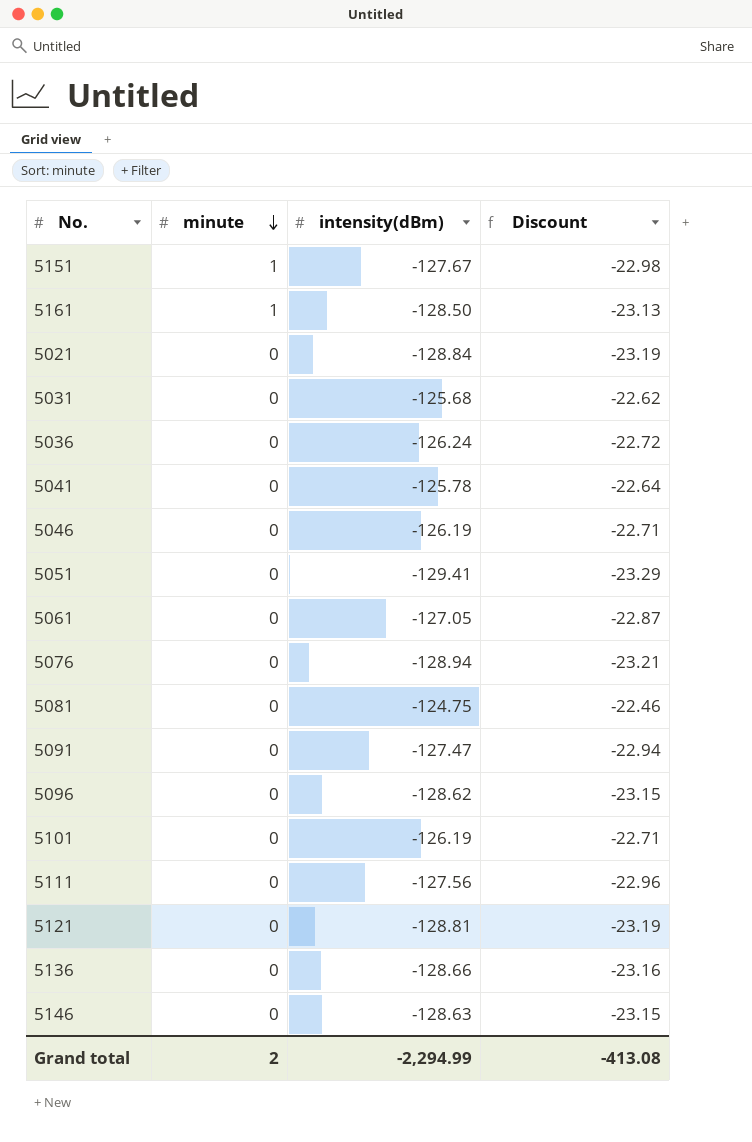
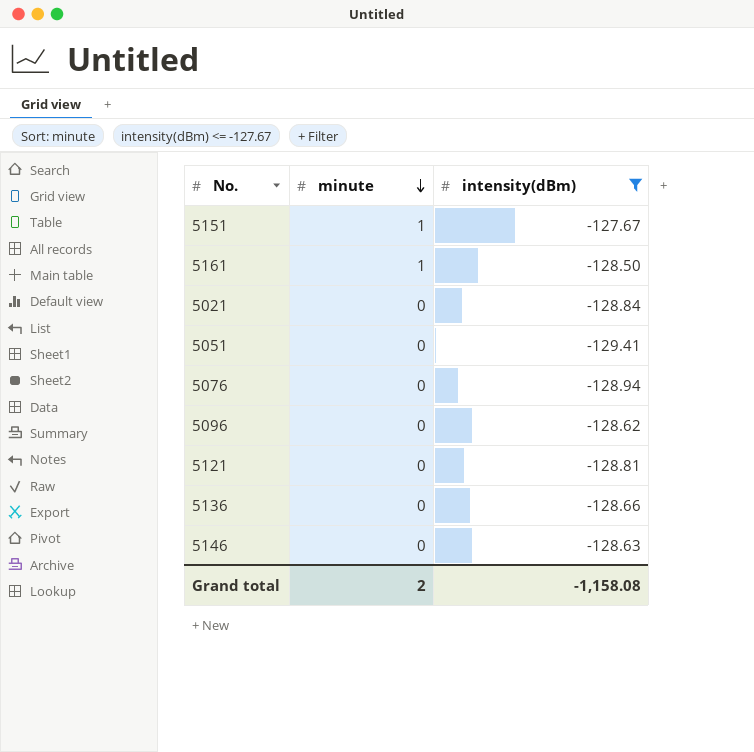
filter: none -> intensity(dBm) <= -127.67
column Discount | formula: [intensity(dBm)] * 0.18 -> none
Grand total | intensity(dBm): -2,294.99 -> -1,158.08

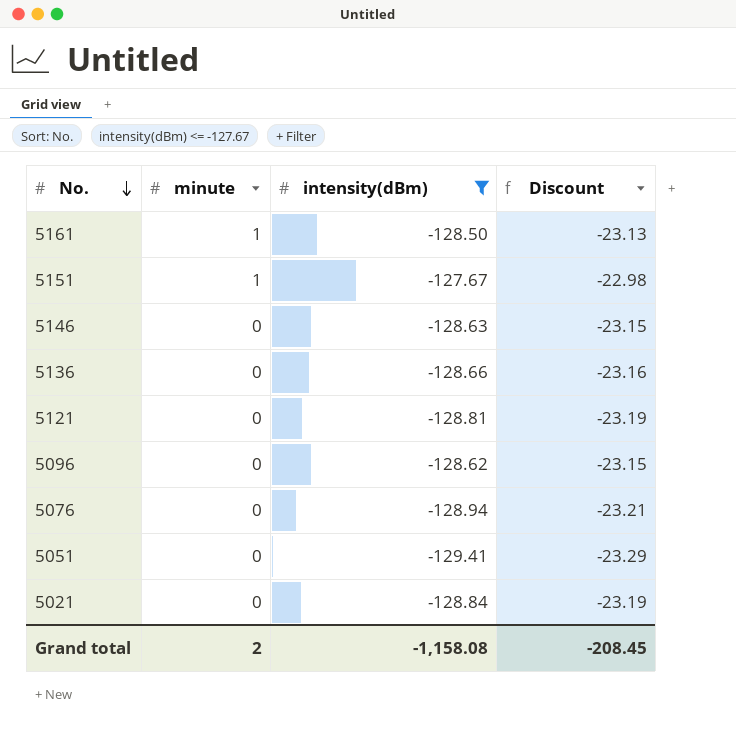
row order: minute descending -> No. descending
column Discount | formula: none -> [intensity(dBm)] * 0.18

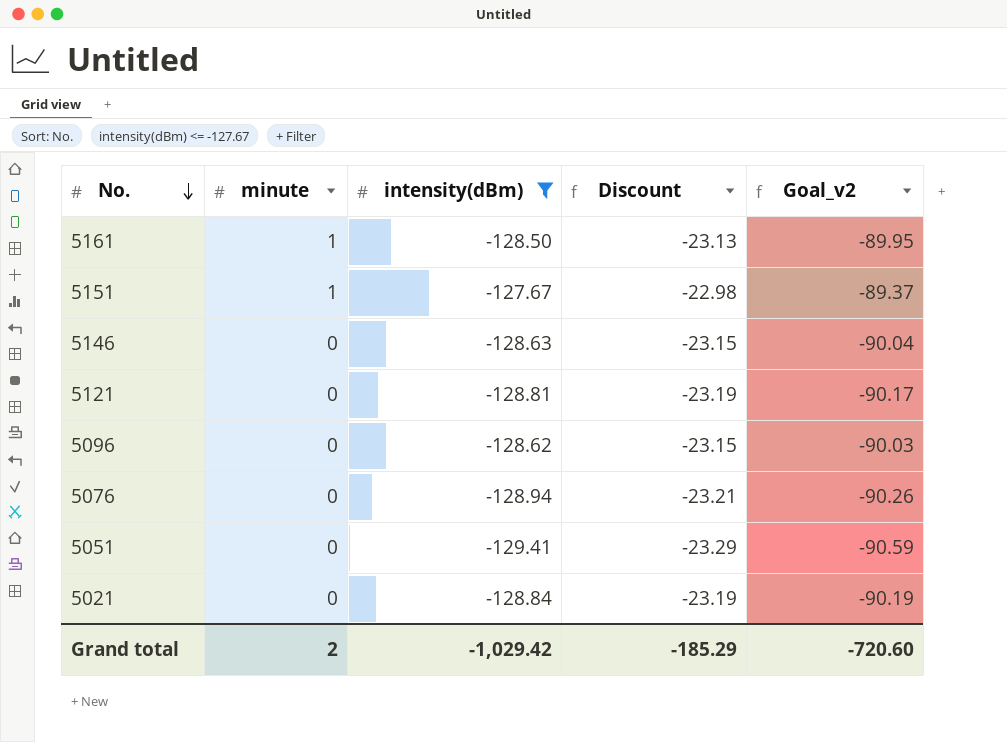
column Goal_v2 | formula: none -> [intensity(dBm)] * 0.7
row 5136: 0 | -128.66 | -23.16 -> none
Grand total | intensity(dBm): -1,158.08 -> -1,029.42
Grand total | Discount: -208.45 -> -185.29

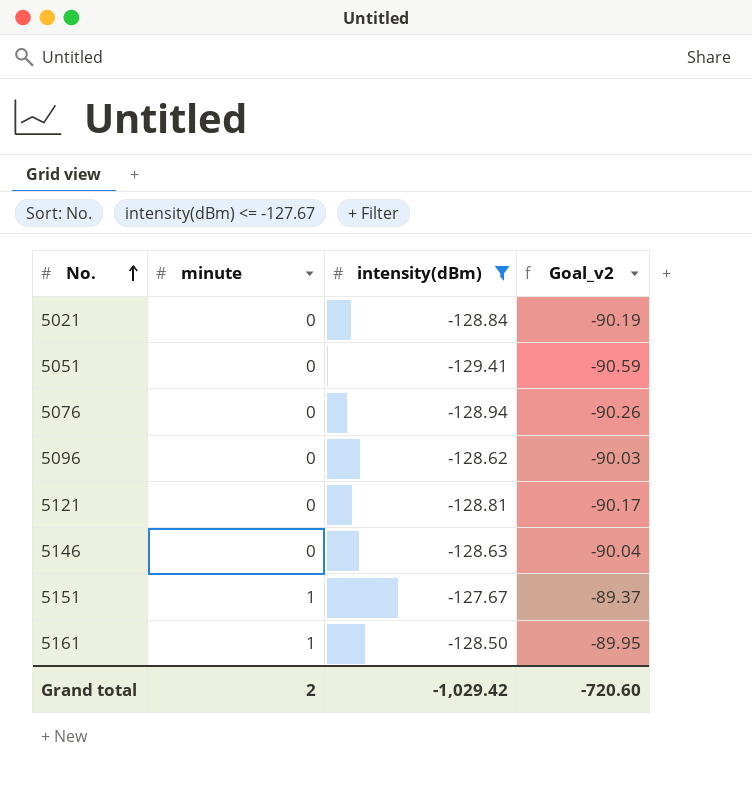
row order: No. descending -> No. ascending
column Discount | formula: [intensity(dBm)] * 0.18 -> none

